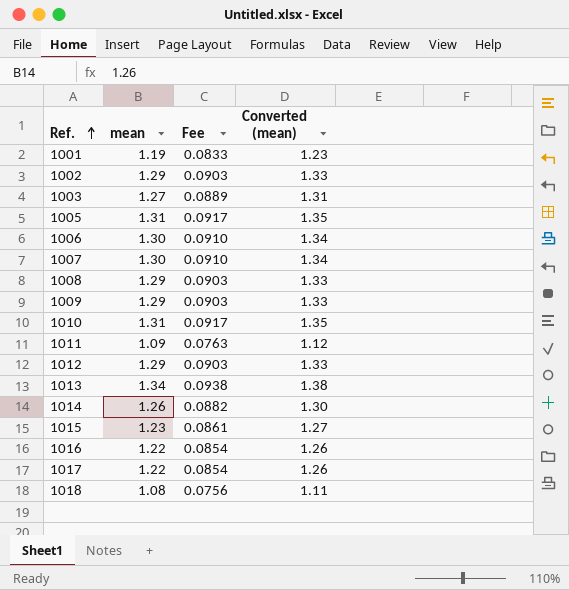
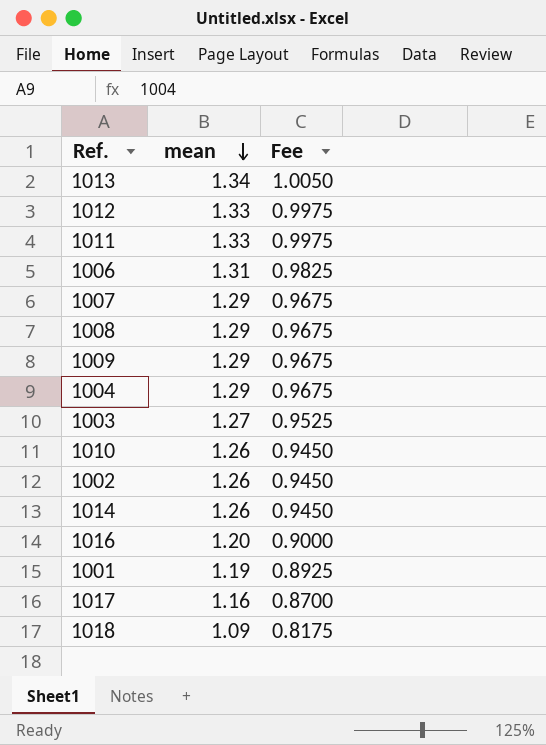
row order: Ref. ascending -> mean descending
column Converted (mean) | formula: [mean] * 1.03 -> none
column Fee | formula: [mean] * 0.07 -> [mean] * 0.75
row 1005: 1.31 | 0.0917 | 1.35 -> none
row 1015: 1.23 | 0.0861 | 1.27 -> none
1012 | mean: 1.29 -> 1.33
1011 | mean: 1.09 -> 1.33
1006 | mean: 1.30 -> 1.31
1007 | mean: 1.30 -> 1.29
row 1004: none -> 1.29 | 0.9675
1010 | mean: 1.31 -> 1.26
1002 | mean: 1.29 -> 1.26
1016 | mean: 1.22 -> 1.20
1017 | mean: 1.22 -> 1.16
1018 | mean: 1.08 -> 1.09

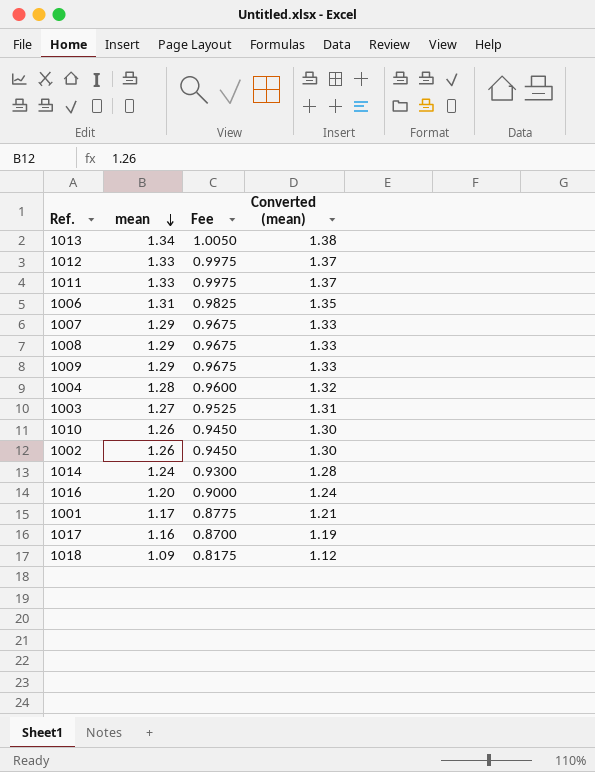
column Converted (mean) | formula: none -> [mean] * 1.03
1004 | mean: 1.29 -> 1.28
1004 | Fee: 0.9675 -> 0.9600
1014 | mean: 1.26 -> 1.24
1014 | Fee: 0.9450 -> 0.9300
1001 | mean: 1.19 -> 1.17
1001 | Fee: 0.8925 -> 0.8775

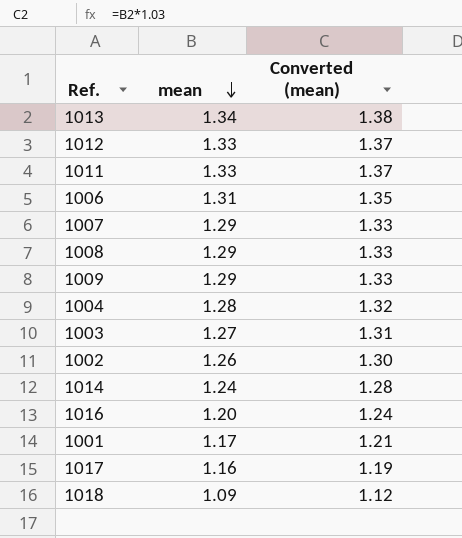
column Fee | formula: [mean] * 0.75 -> none
row 1010: 1.26 | 0.9450 | 1.30 -> none

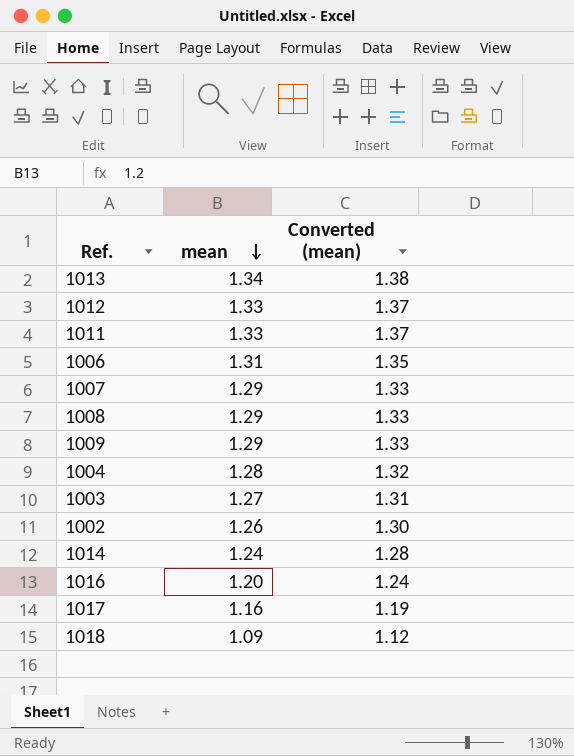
row 1001: 1.17 | 1.21 -> none

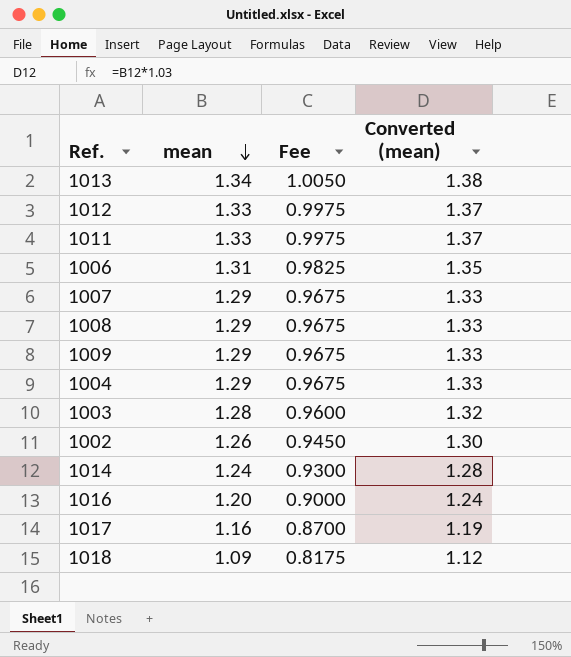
column Fee | formula: none -> [mean] * 0.75
1004 | mean: 1.28 -> 1.29
1004 | Converted (mean): 1.32 -> 1.33
1003 | mean: 1.27 -> 1.28
1003 | Converted (mean): 1.31 -> 1.32

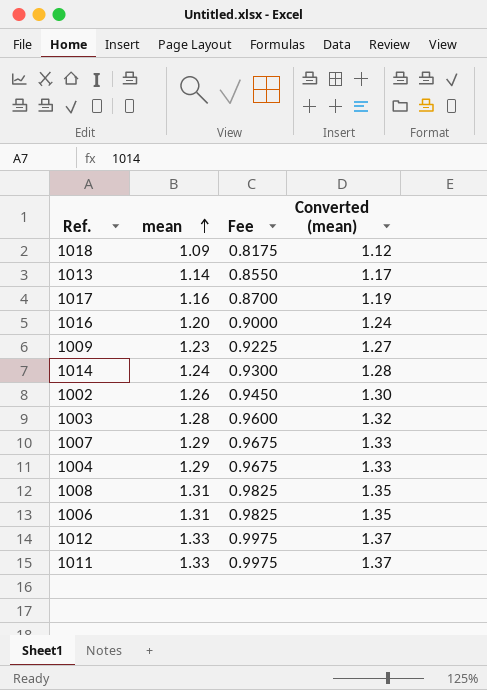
row order: mean descending -> mean ascending
1013 | mean: 1.34 -> 1.14
1013 | Fee: 1.0050 -> 0.8550
1013 | Converted (mean): 1.38 -> 1.17
1009 | mean: 1.29 -> 1.23
1009 | Fee: 0.9675 -> 0.9225
1009 | Converted (mean): 1.33 -> 1.27
1008 | mean: 1.29 -> 1.31
1008 | Fee: 0.9675 -> 0.9825
1008 | Converted (mean): 1.33 -> 1.35

